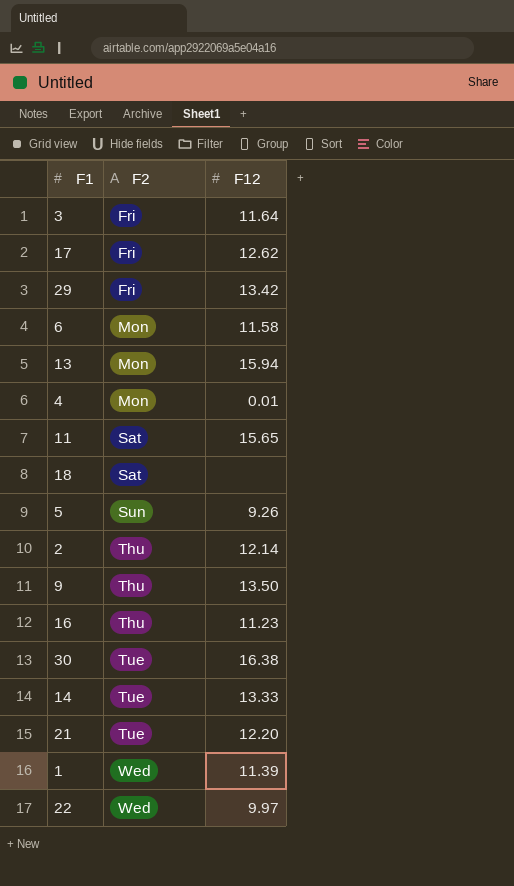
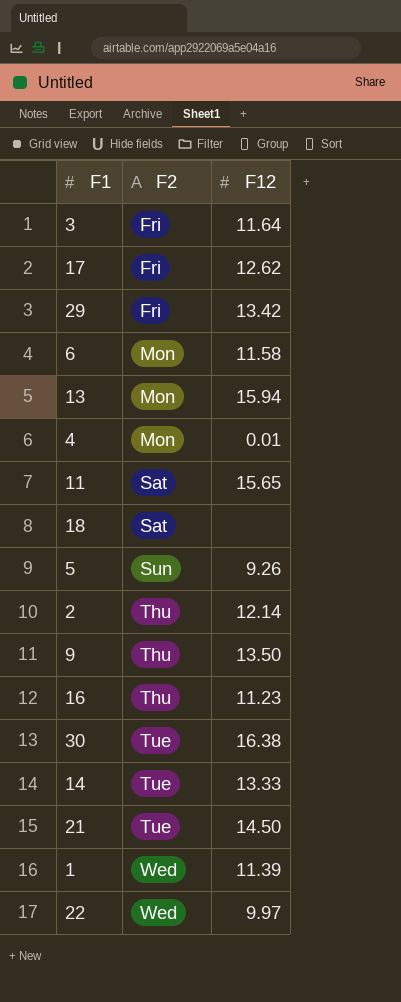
21 | F12: 12.20 -> 14.50

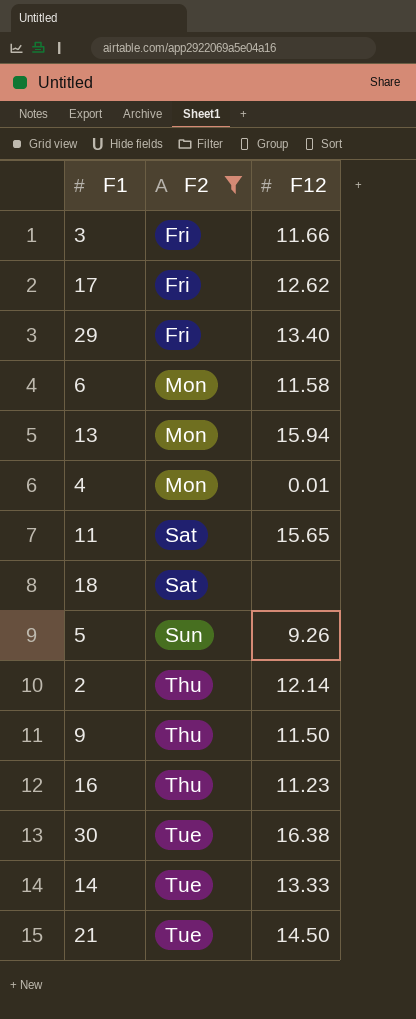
filter: none -> F2 != Wed
3 | F12: 11.64 -> 11.66
29 | F12: 13.42 -> 13.40
9 | F12: 13.50 -> 11.50

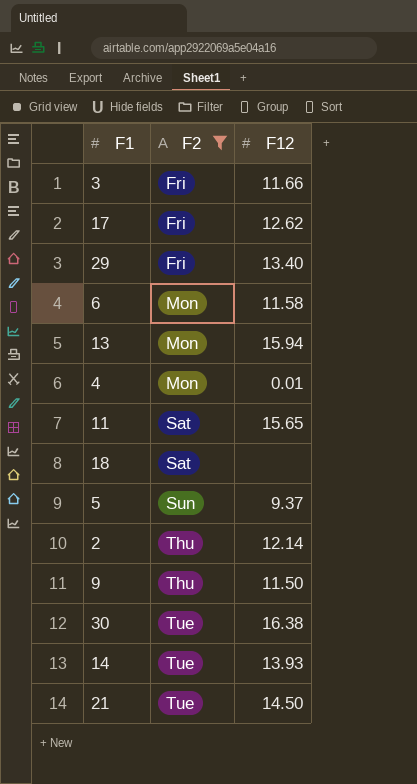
row 16: Thu | 11.23 -> none
5 | F12: 9.26 -> 9.37
14 | F12: 13.33 -> 13.93

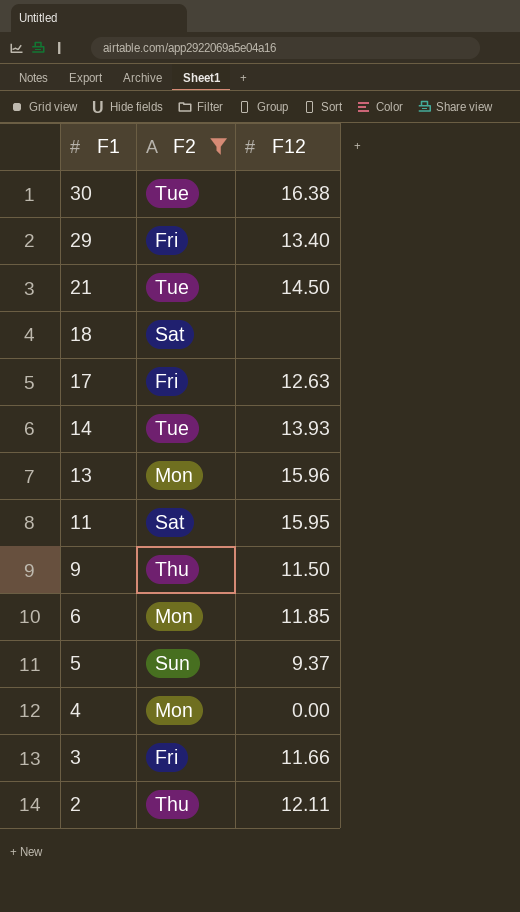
row order: F2 ascending -> F1 descending
17 | F12: 12.62 -> 12.63
13 | F12: 15.94 -> 15.96
11 | F12: 15.65 -> 15.95
6 | F12: 11.58 -> 11.85
4 | F12: 0.01 -> 0.00
2 | F12: 12.14 -> 12.11

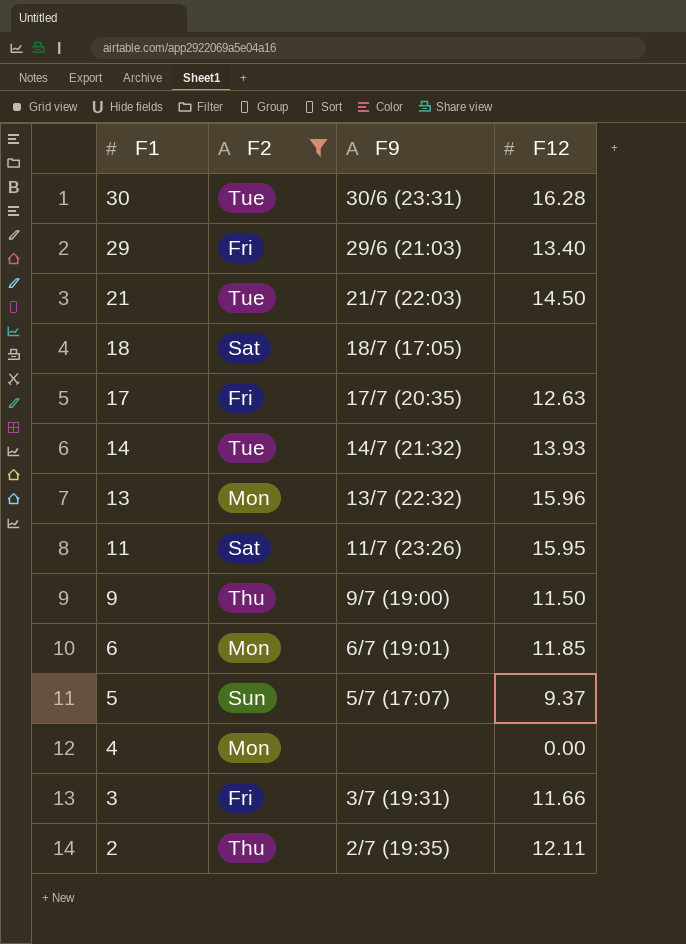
column F9 | position: none -> 3
30 | F12: 16.38 -> 16.28

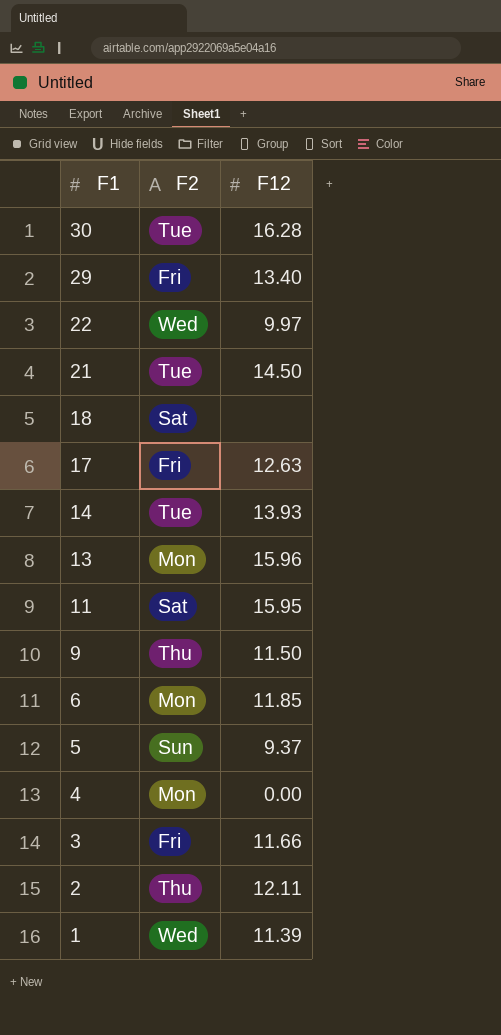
filter: F2 != Wed -> none
column F9 | position: 3 -> none

